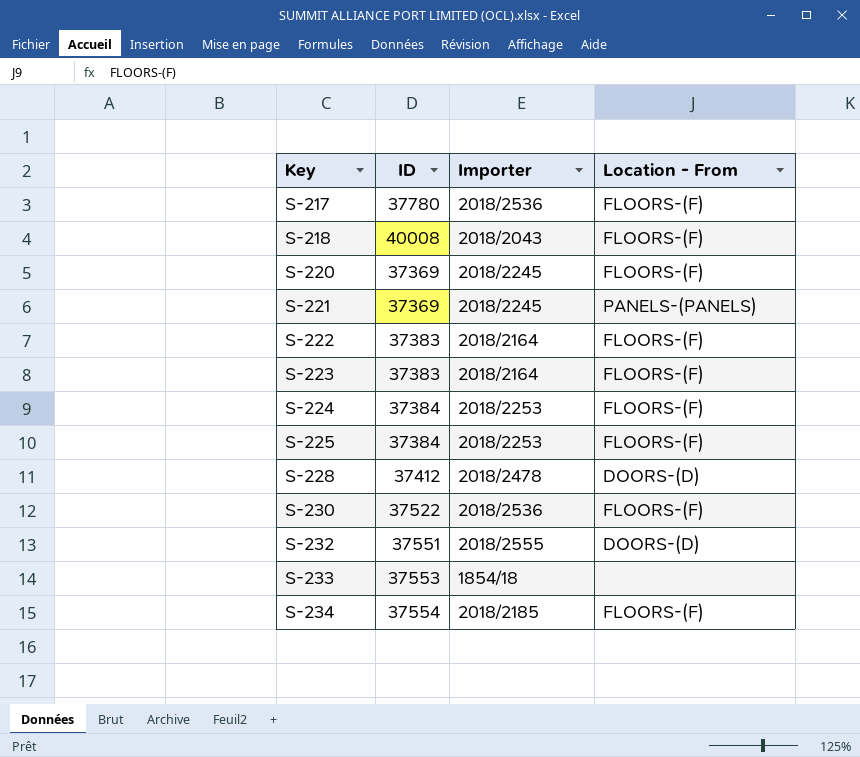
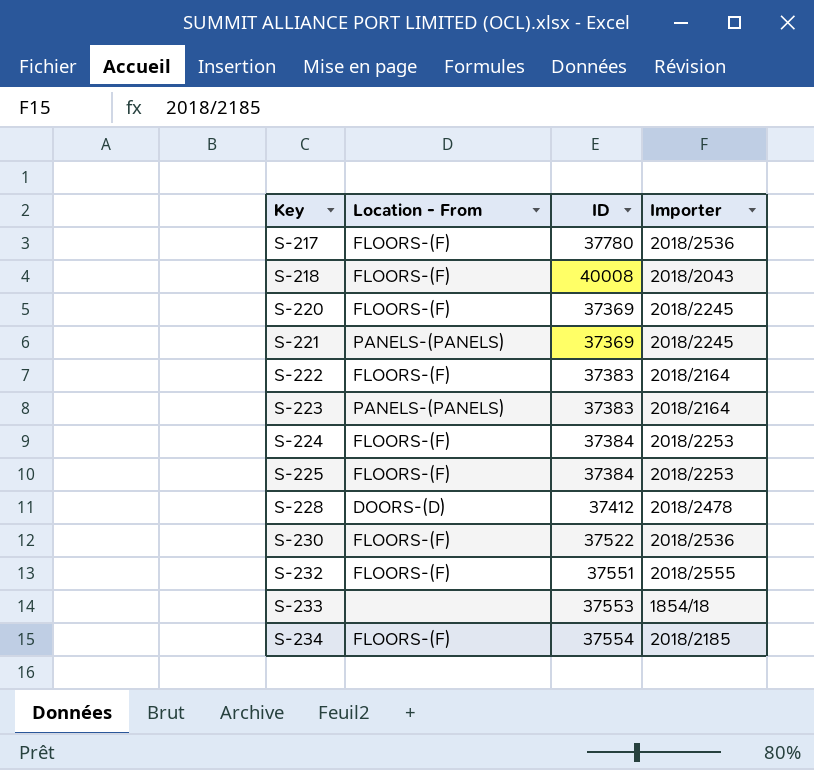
column Location - From | position: 4 -> 2
S-223 | Location - From: FLOORS-(F) -> PANELS-(PANELS)
S-232 | Location - From: DOORS-(D) -> FLOORS-(F)

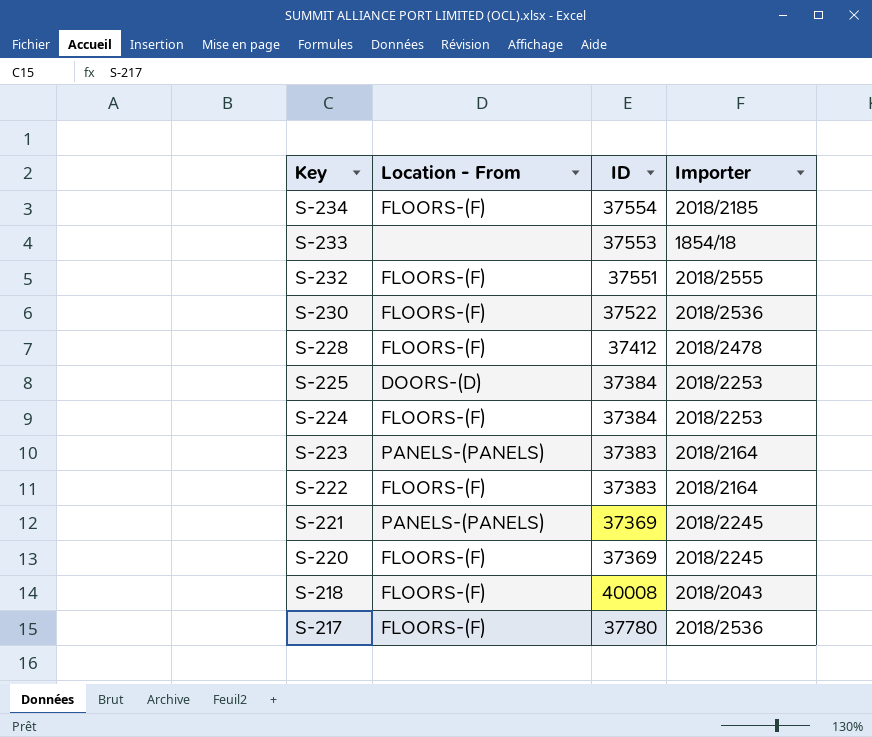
row order: Key ascending -> Key descending
S-228 | Location - From: DOORS-(D) -> FLOORS-(F)
S-225 | Location - From: FLOORS-(F) -> DOORS-(D)

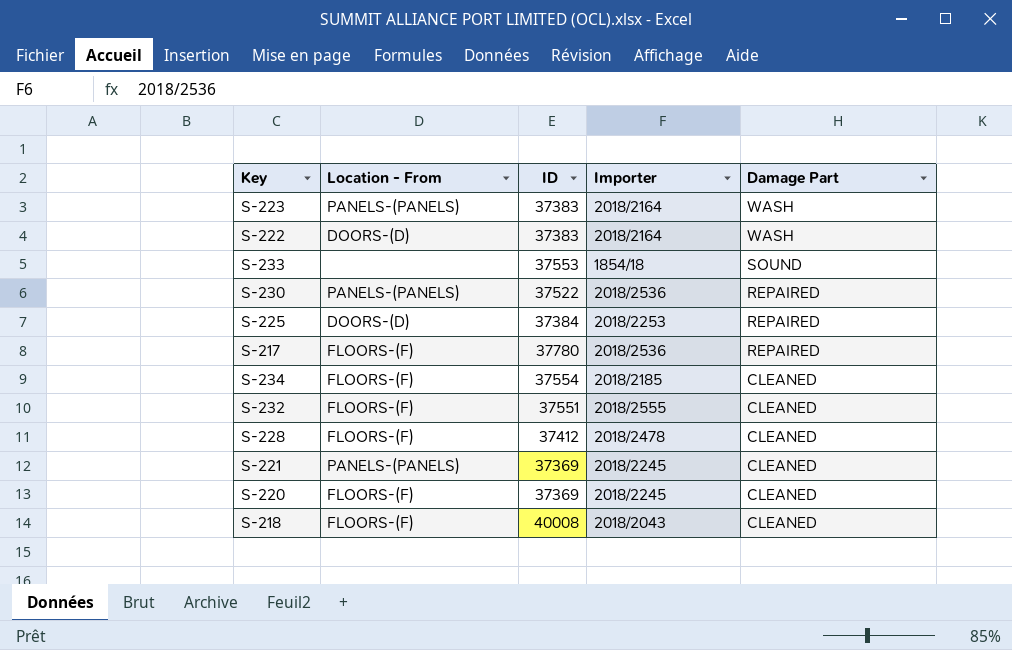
row order: Key descending -> Damage Part descending
column Damage Part | position: none -> 5
row S-224: FLOORS-(F) | 37384 | 2018/2253 -> none
S-222 | Location - From: FLOORS-(F) -> DOORS-(D)
S-230 | Location - From: FLOORS-(F) -> PANELS-(PANELS)

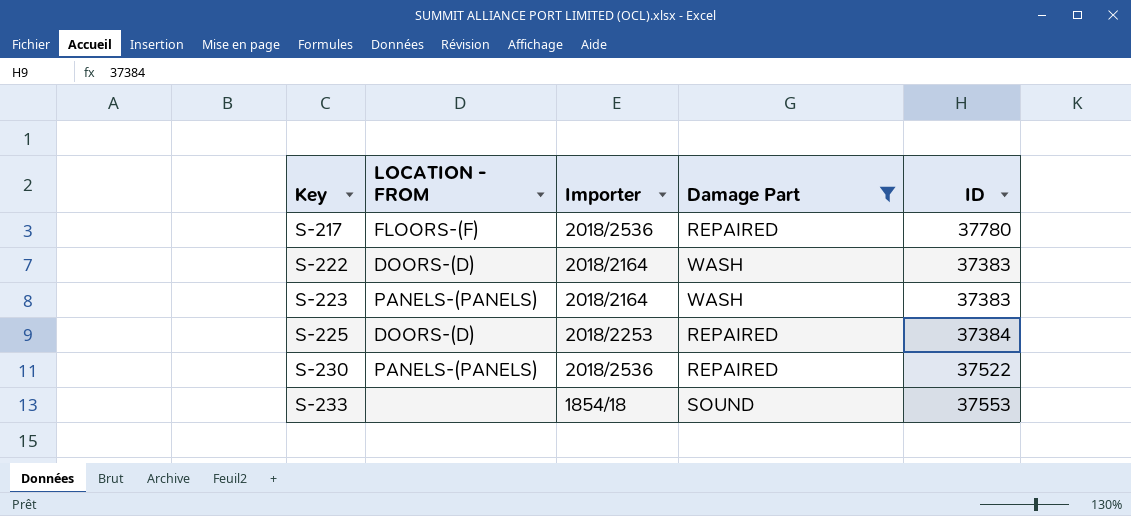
filter: none -> Damage Part != CLEANED
row order: Damage Part descending -> Key ascending
column name: Location - From -> LOCATION - FROM
column ID | position: 3 -> 5

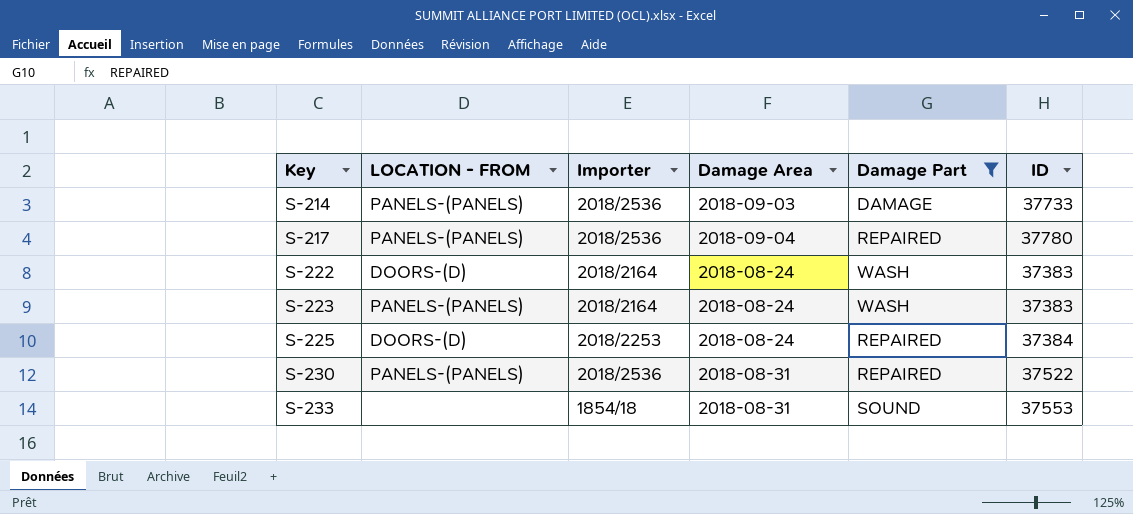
column Damage Area | position: none -> 4
row S-214: none -> PANELS-(PANELS) | 2018/2536 | 2018-09-03 | DAMAGE | 37733
S-217 | LOCATION - FROM: FLOORS-(F) -> PANELS-(PANELS)

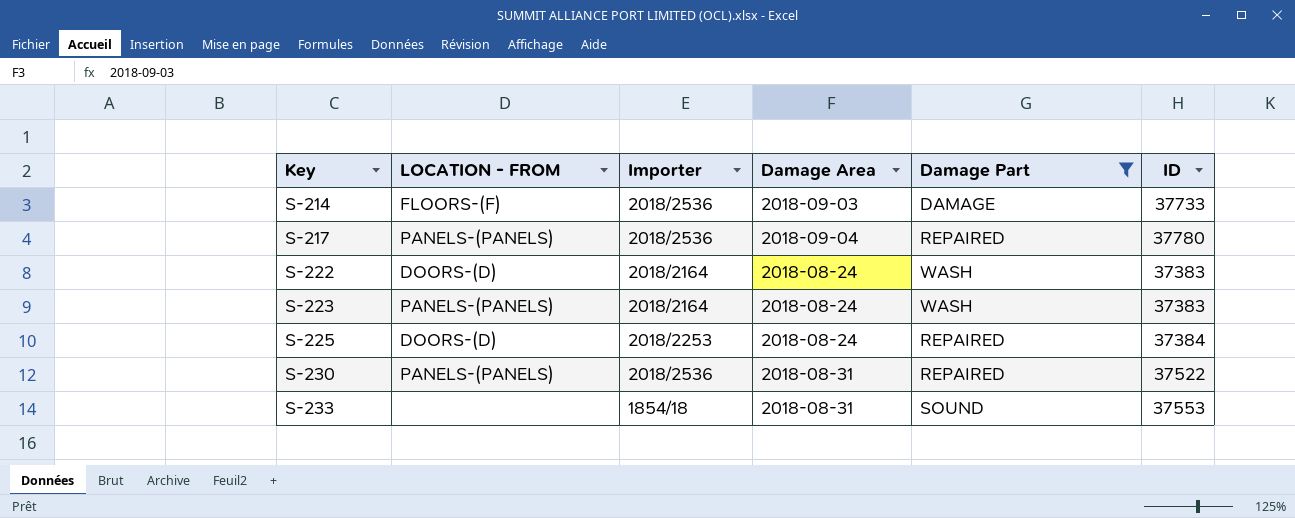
S-214 | LOCATION - FROM: PANELS-(PANELS) -> FLOORS-(F)

